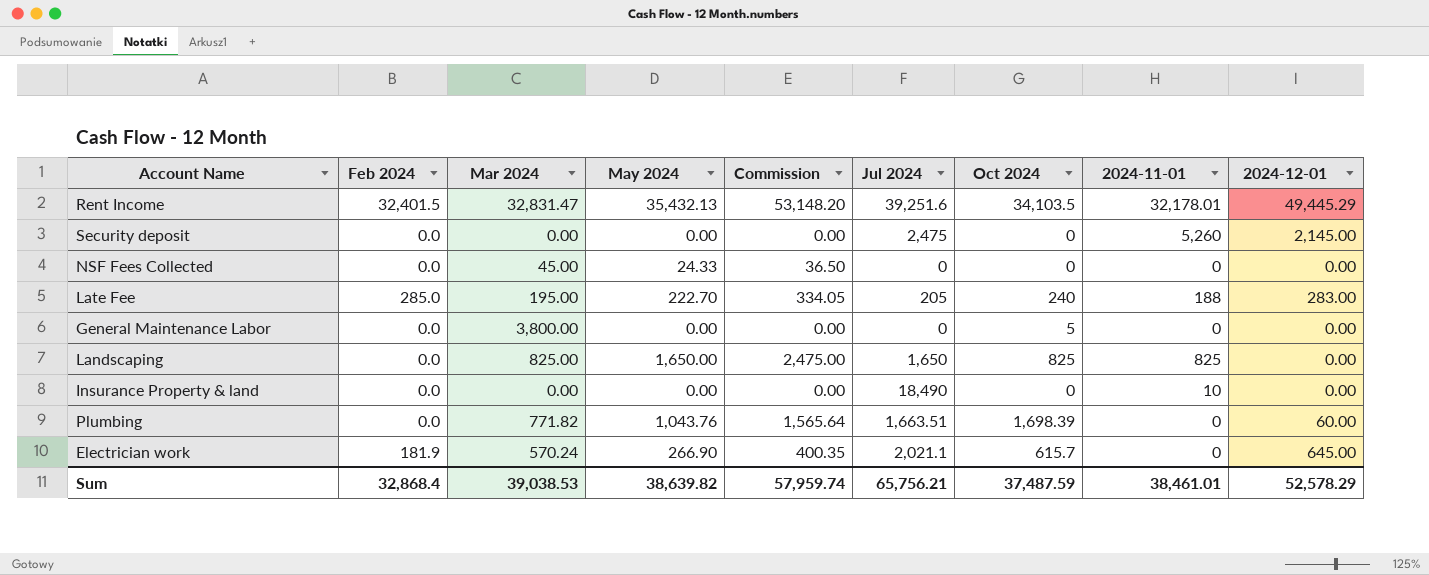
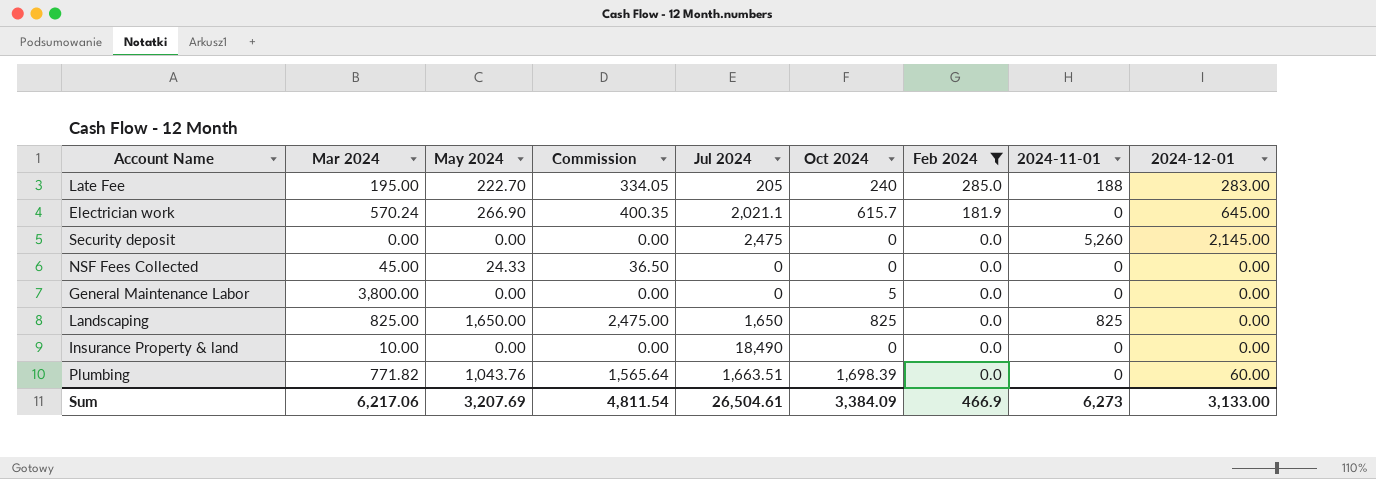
filter: none -> Feb 2024 != 32,401.5
row order: none -> Feb 2024 descending
column Feb 2024 | position: 2 -> 7
Insurance Property & land | Mar 2024: 0.00 -> 10.00
Insurance Property & land | 2024-11-01: 10 -> 0
Sum | Mar 2024: 39,038.53 -> 6,217.06
Sum | May 2024: 38,639.82 -> 3,207.69
Sum | Commission: 57,959.74 -> 4,811.54
Sum | Jul 2024: 65,756.21 -> 26,504.61
Sum | Oct 2024: 37,487.59 -> 3,384.09
Sum | Feb 2024: 32,868.4 -> 466.9
Sum | 2024-11-01: 38,461.01 -> 6,273
Sum | 2024-12-01: 52,578.29 -> 3,133.00

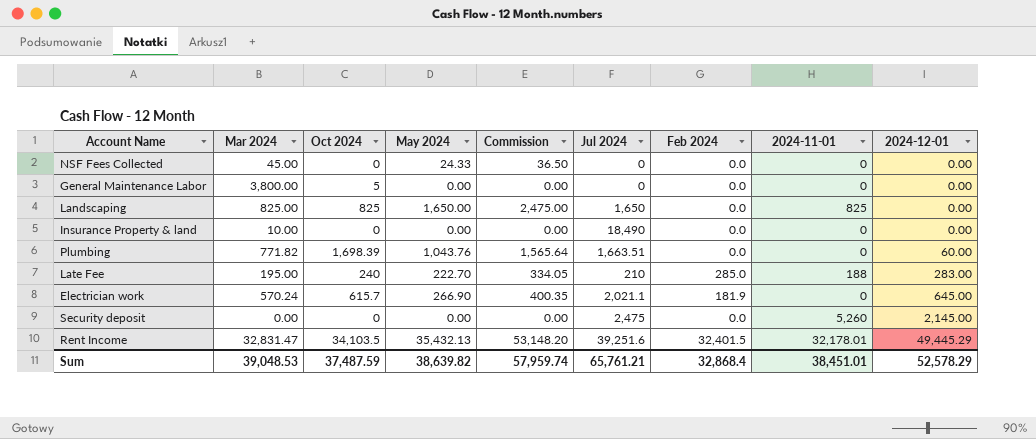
filter: Feb 2024 != 32,401.5 -> none
row order: Feb 2024 descending -> 2024-12-01 ascending
column Oct 2024 | position: 6 -> 3
Late Fee | Jul 2024: 205 -> 210
Sum | Mar 2024: 6,217.06 -> 39,048.53
Sum | Oct 2024: 3,384.09 -> 37,487.59
Sum | May 2024: 3,207.69 -> 38,639.82
Sum | Commission: 4,811.54 -> 57,959.74
Sum | Jul 2024: 26,504.61 -> 65,761.21
Sum | Feb 2024: 466.9 -> 32,868.4
Sum | 2024-11-01: 6,273 -> 38,451.01
Sum | 2024-12-01: 3,133.00 -> 52,578.29

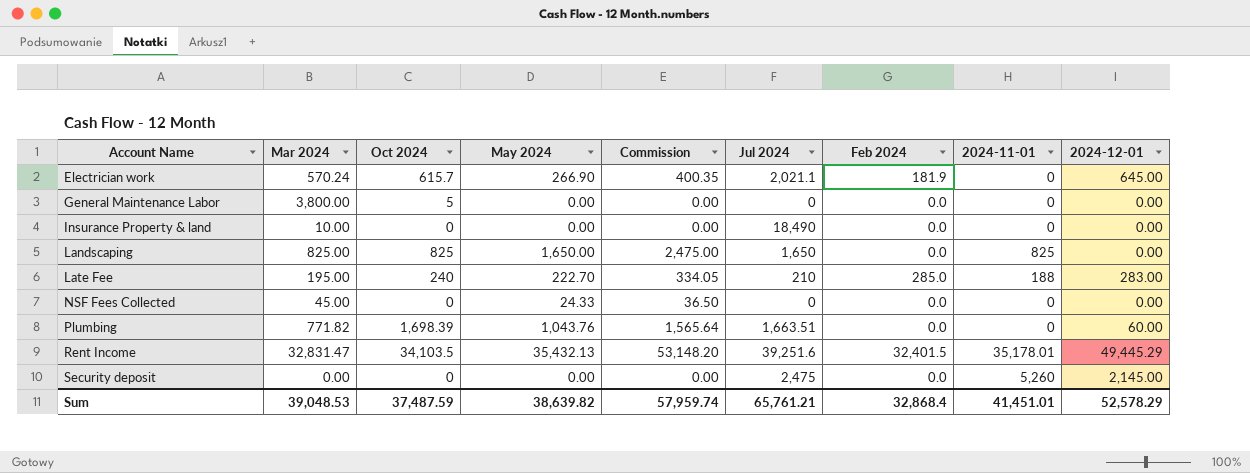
row order: 2024-12-01 ascending -> Account Name ascending
Rent Income | 2024-11-01: 32,178.01 -> 35,178.01
Sum | 2024-11-01: 38,451.01 -> 41,451.01

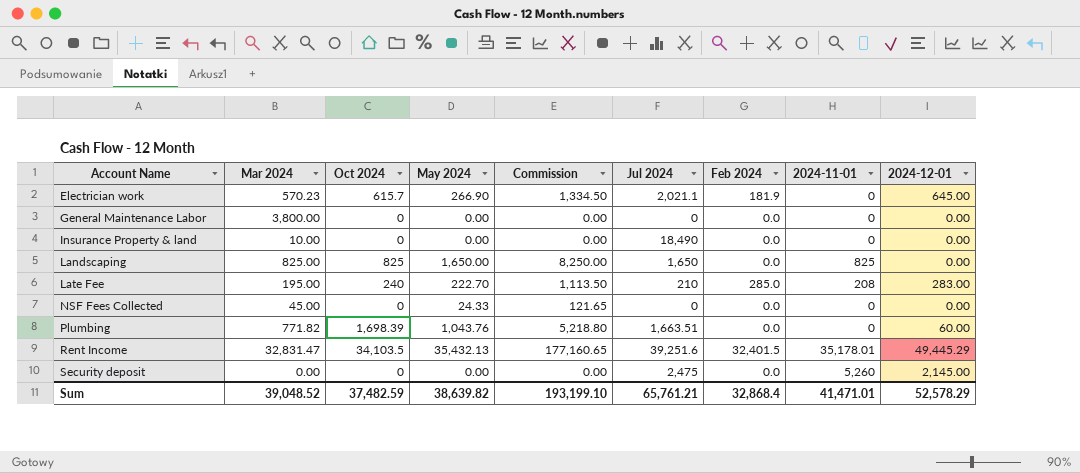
column Commission | formula: [May 2024] * 1.5 -> [May 2024] * 5
Electrician work | Mar 2024: 570.24 -> 570.23
General Maintenance Labor | Oct 2024: 5 -> 0
Late Fee | 2024-11-01: 188 -> 208
Sum | Mar 2024: 39,048.53 -> 39,048.52
Sum | Oct 2024: 37,487.59 -> 37,482.59
Sum | Commission: 57,959.74 -> 193,199.10
Sum | 2024-11-01: 41,451.01 -> 41,471.01

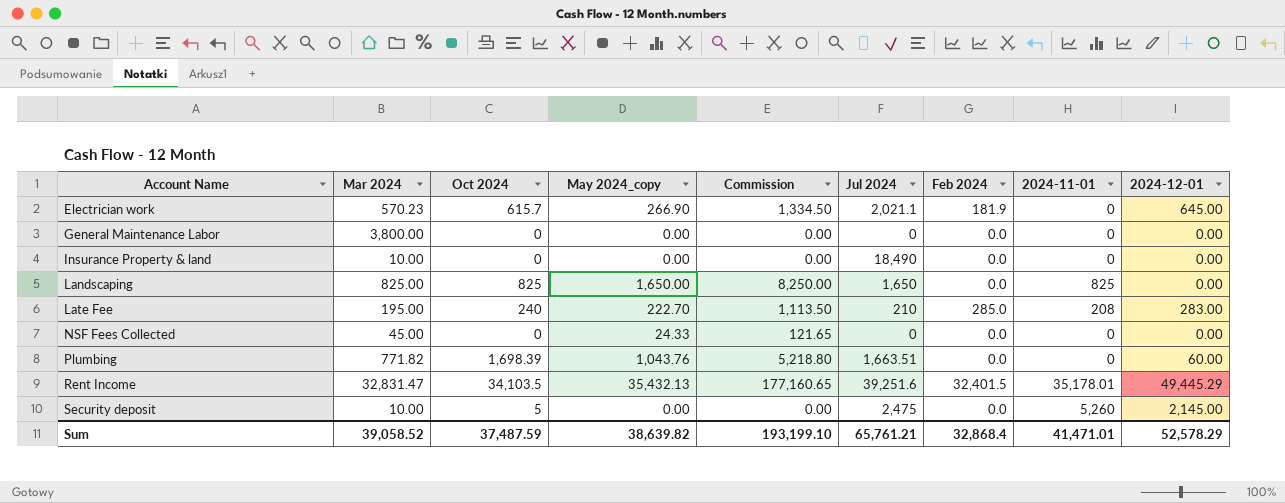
column name: May 2024 -> May 2024_copy
Security deposit | Mar 2024: 0.00 -> 10.00
Security deposit | Oct 2024: 0 -> 5
Sum | Mar 2024: 39,048.52 -> 39,058.52
Sum | Oct 2024: 37,482.59 -> 37,487.59

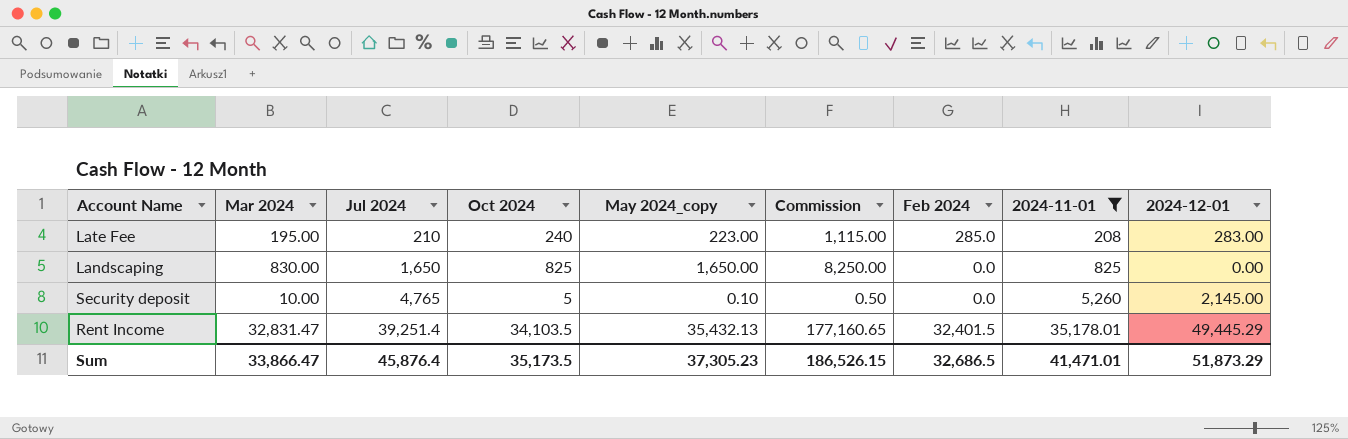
filter: none -> 2024-11-01 != 0
row order: Account Name ascending -> Jul 2024 ascending
column Jul 2024 | position: 6 -> 3
Late Fee | May 2024_copy: 222.70 -> 223.00
Late Fee | Commission: 1,113.50 -> 1,115.00
Landscaping | Mar 2024: 825.00 -> 830.00
Security deposit | Jul 2024: 2,475 -> 4,765
Security deposit | May 2024_copy: 0.00 -> 0.10
Security deposit | Commission: 0.00 -> 0.50
Rent Income | Jul 2024: 39,251.6 -> 39,251.4
Sum | Mar 2024: 39,058.52 -> 33,866.47
Sum | Jul 2024: 65,761.21 -> 45,876.4
Sum | Oct 2024: 37,487.59 -> 35,173.5
Sum | May 2024_copy: 38,639.82 -> 37,305.23
Sum | Commission: 193,199.10 -> 186,526.15
Sum | Feb 2024: 32,868.4 -> 32,686.5
Sum | 2024-12-01: 52,578.29 -> 51,873.29

